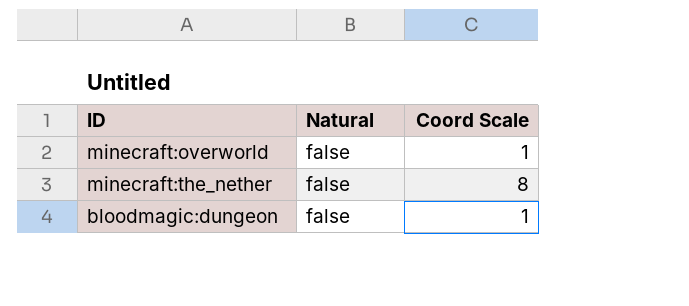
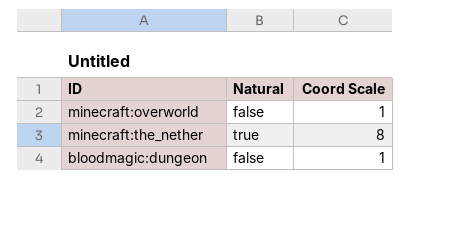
minecraft:the_nether | Natural: false -> true

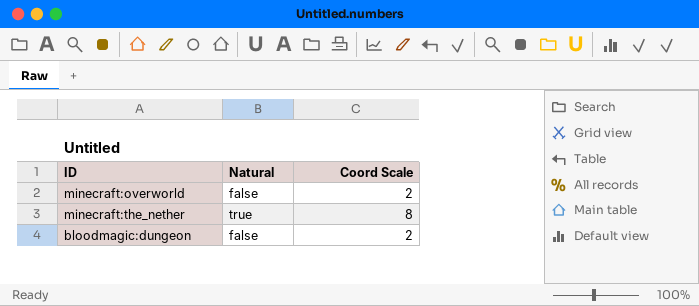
minecraft:overworld | Coord Scale: 1 -> 2
bloodmagic:dungeon | Coord Scale: 1 -> 2

